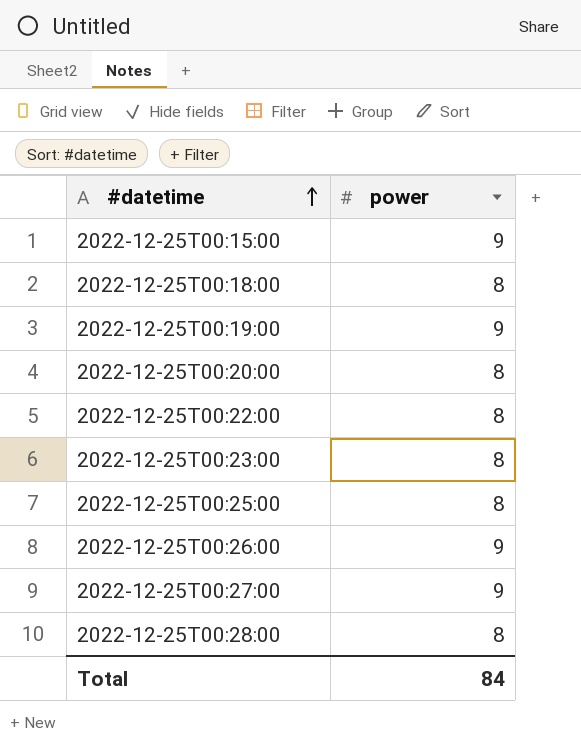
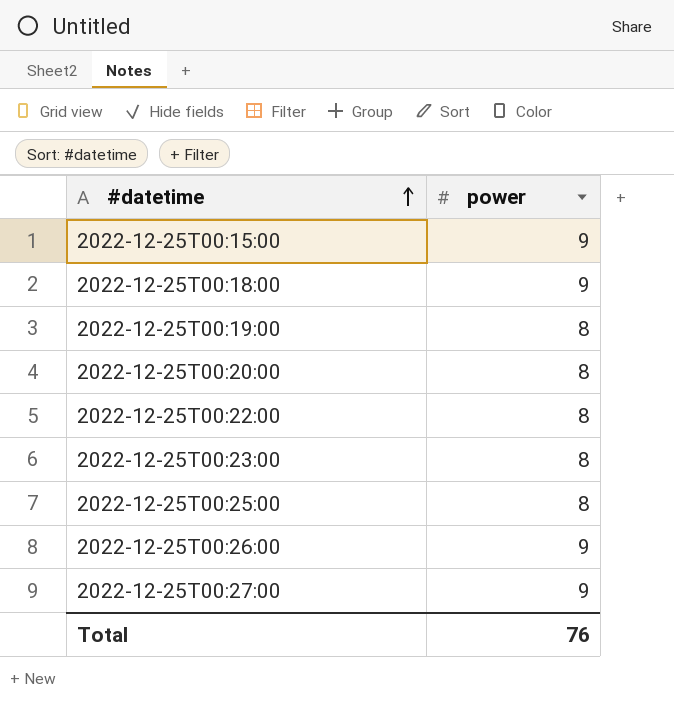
row 2022-12-25T00:28:00: 8 -> none
2022-12-25T00:18:00 | power: 8 -> 9
2022-12-25T00:19:00 | power: 9 -> 8
Total | power: 84 -> 76

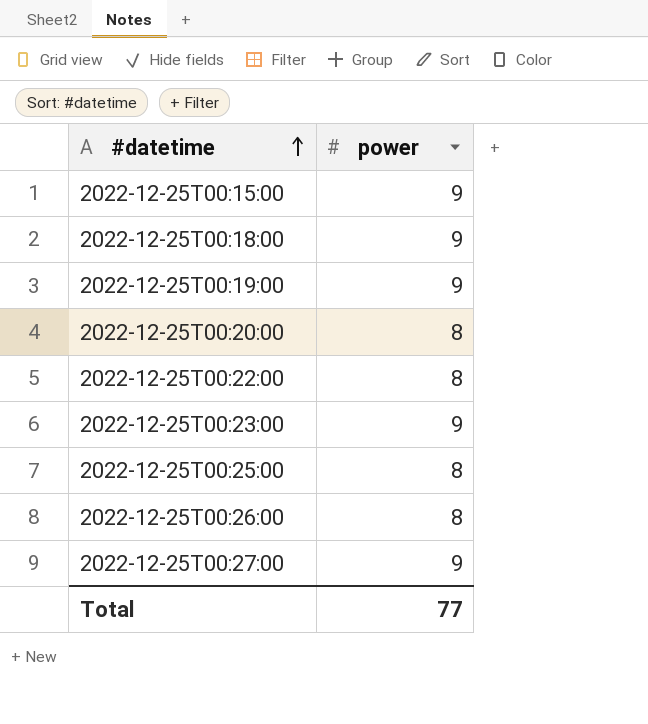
2022-12-25T00:19:00 | power: 8 -> 9
2022-12-25T00:23:00 | power: 8 -> 9
2022-12-25T00:26:00 | power: 9 -> 8
Total | power: 76 -> 77

